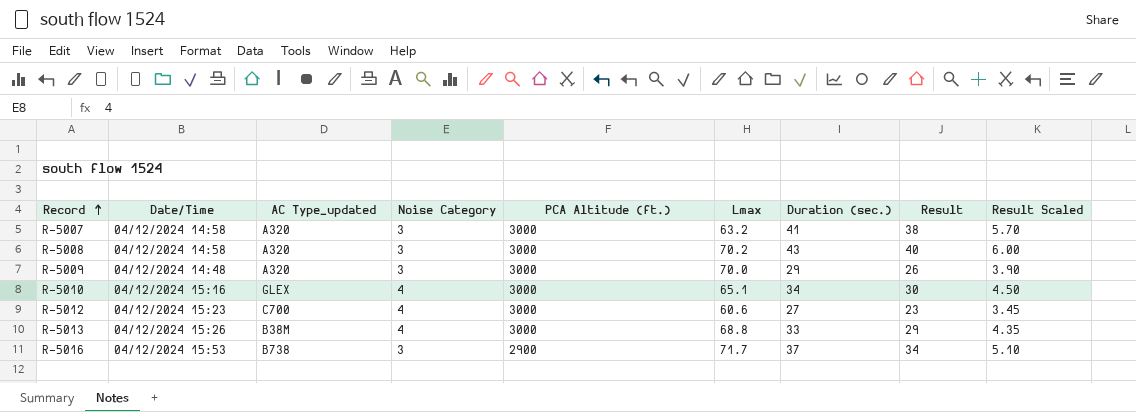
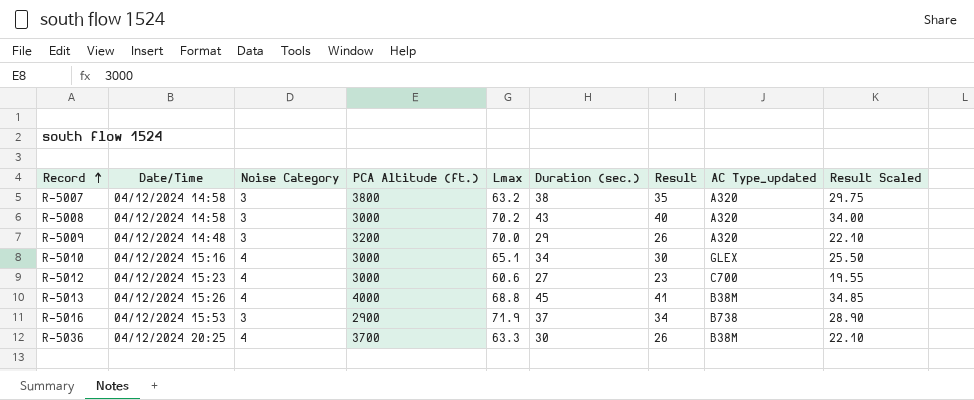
column AC Type_updated | position: 3 -> 8
column Result Scaled | formula: [Result] * 0.15 -> [Result] * 0.85
R-5007 | PCA Altitude (ft.): 3000 -> 3800
R-5007 | Duration (sec.): 41 -> 38
R-5007 | Result: 38 -> 35
R-5009 | PCA Altitude (ft.): 3000 -> 3200
R-5013 | PCA Altitude (ft.): 3000 -> 4000
R-5013 | Duration (sec.): 33 -> 45
R-5013 | Result: 29 -> 41
R-5016 | Lmax: 71.7 -> 71.9
row R-5036: none -> 04/12/2024 20:25 | 4 | 3700 | 63.3 | 30 | 26 | B38M | 22.10

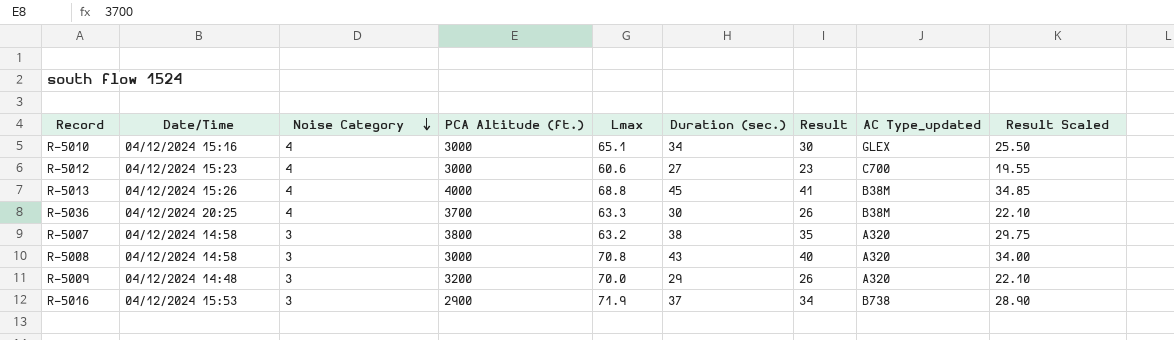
row order: Record ascending -> Noise Category descending
R-5008 | Lmax: 70.2 -> 70.8

